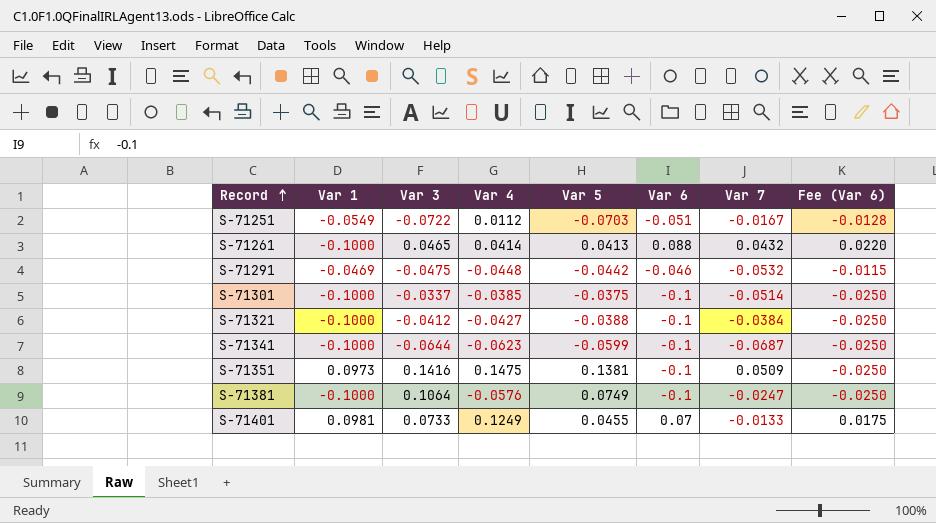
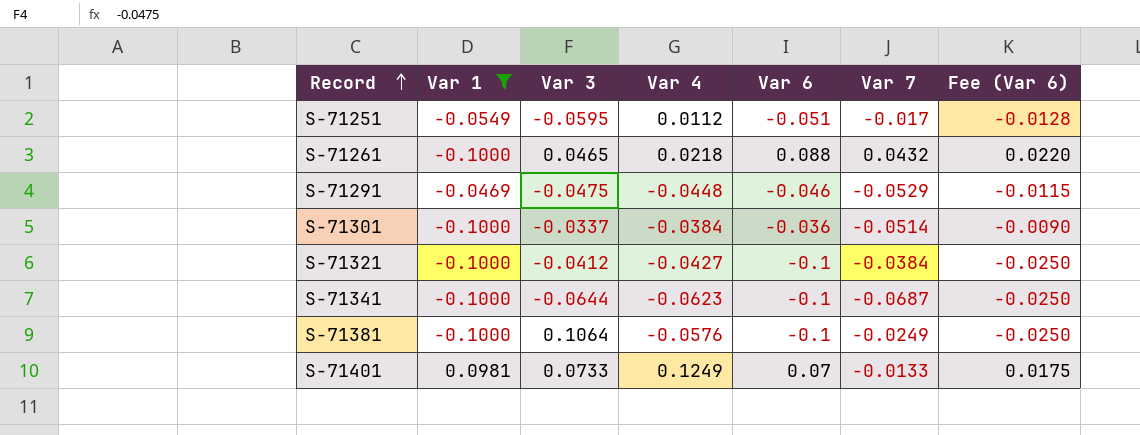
filter: none -> Var 1 != 0.0973
column Var 5 | position: 5 -> none
S-71251 | Var 3: -0.0722 -> -0.0595
S-71251 | Var 7: -0.0167 -> -0.017
S-71261 | Var 4: 0.0414 -> 0.0218
S-71291 | Var 7: -0.0532 -> -0.0529
S-71301 | Var 4: -0.0385 -> -0.0384
S-71301 | Var 6: -0.1 -> -0.036
S-71301 | Fee (Var 6): -0.0250 -> -0.0090
S-71381 | Var 7: -0.0247 -> -0.0249

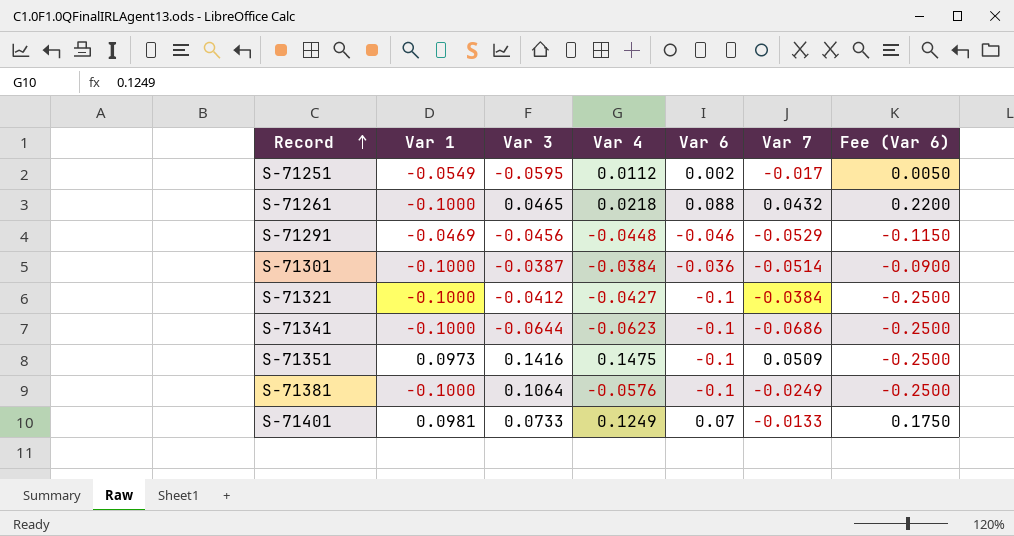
filter: Var 1 != 0.0973 -> none
column Fee (Var 6) | formula: [Var 6] * 0.25 -> [Var 6] * 2.5
S-71251 | Var 6: -0.051 -> 0.002
S-71291 | Var 3: -0.0475 -> -0.0456
S-71301 | Var 3: -0.0337 -> -0.0387
S-71341 | Var 7: -0.0687 -> -0.0686

